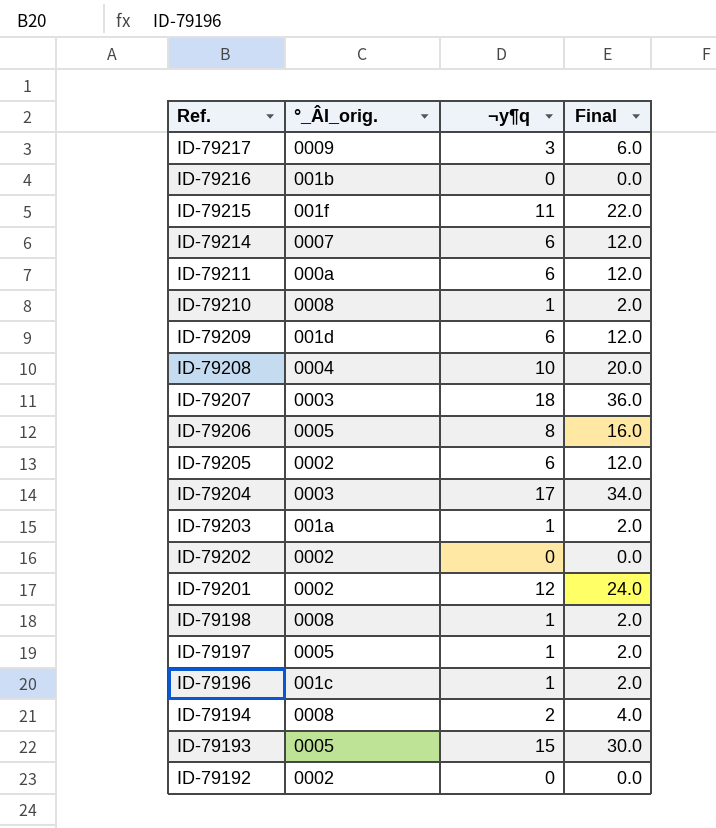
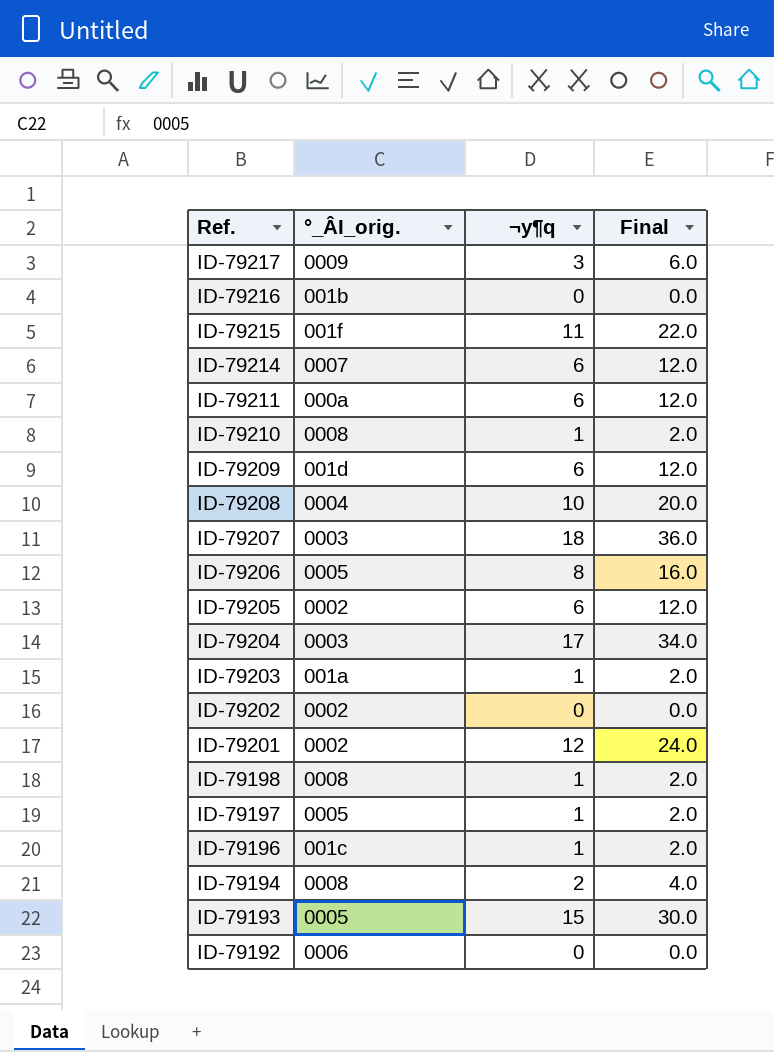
ID-79192 | °_ÂI_orig.: 0002 -> 0006

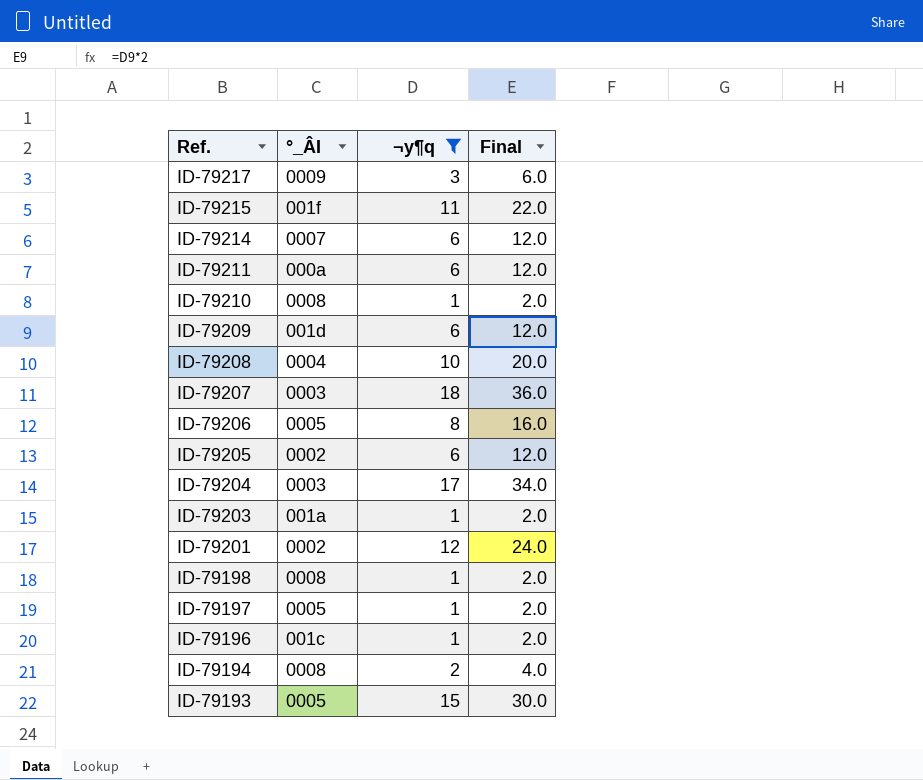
filter: none -> ¬y¶q != 0
column name: °_ÂI_orig. -> °_ÂI

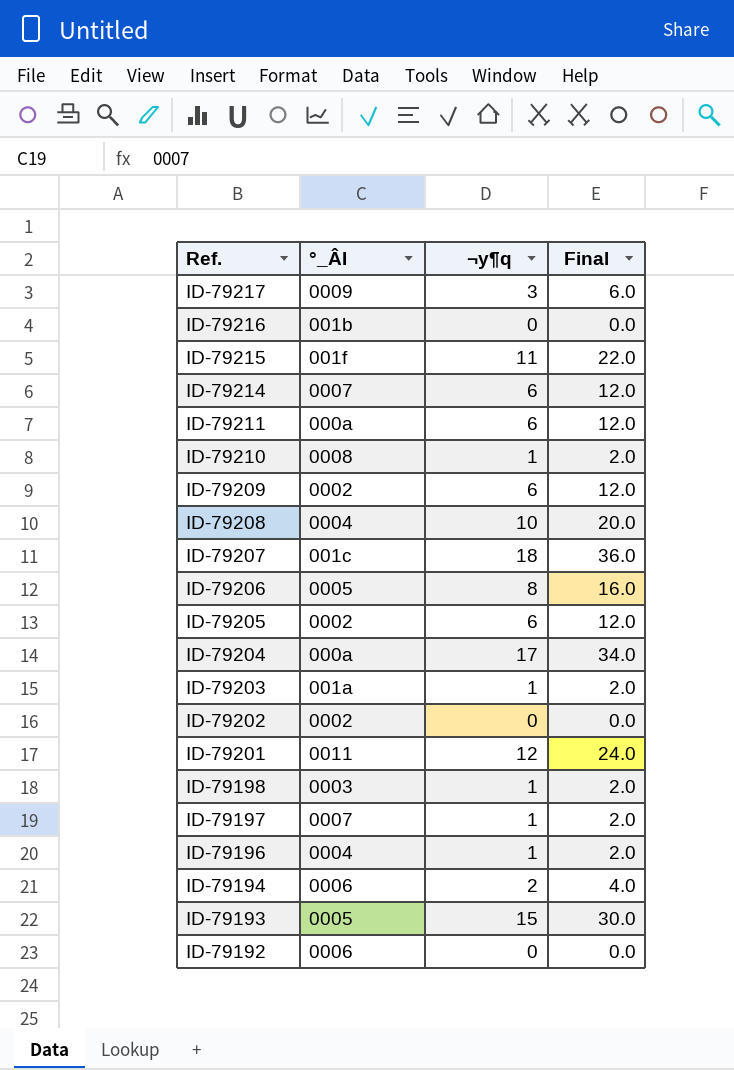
filter: ¬y¶q != 0 -> none
ID-79209 | °_ÂI: 001d -> 0002
ID-79207 | °_ÂI: 0003 -> 001c
ID-79204 | °_ÂI: 0003 -> 000a
ID-79201 | °_ÂI: 0002 -> 0011
ID-79198 | °_ÂI: 0008 -> 0003
ID-79197 | °_ÂI: 0005 -> 0007
ID-79196 | °_ÂI: 001c -> 0004
ID-79194 | °_ÂI: 0008 -> 0006

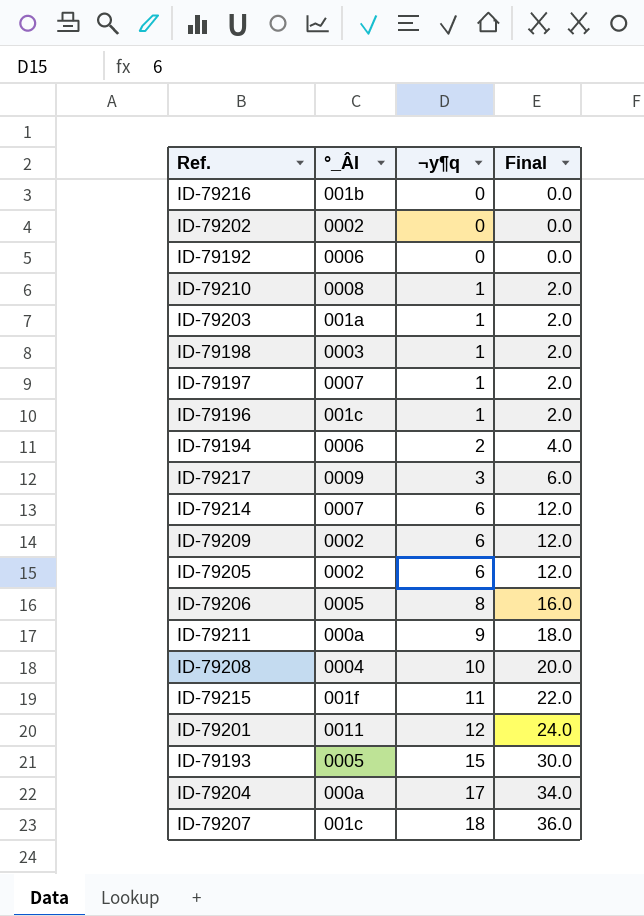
row order: Ref. descending -> ¬y¶q ascending
ID-79196 | °_ÂI: 0004 -> 001c
ID-79211 | ¬y¶q: 6 -> 9
ID-79211 | Final: 12.0 -> 18.0

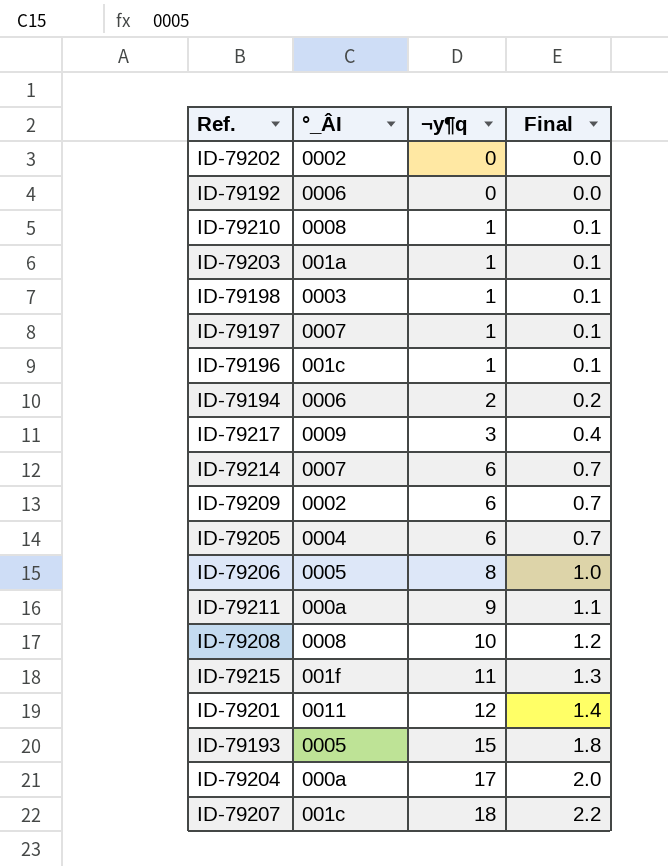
column Final | formula: [¬y¶q] * 2 -> [¬y¶q] * 0.12
row ID-79216: 001b | 0 | 0.0 -> none
ID-79205 | °_ÂI: 0002 -> 0004
ID-79208 | °_ÂI: 0004 -> 0008

